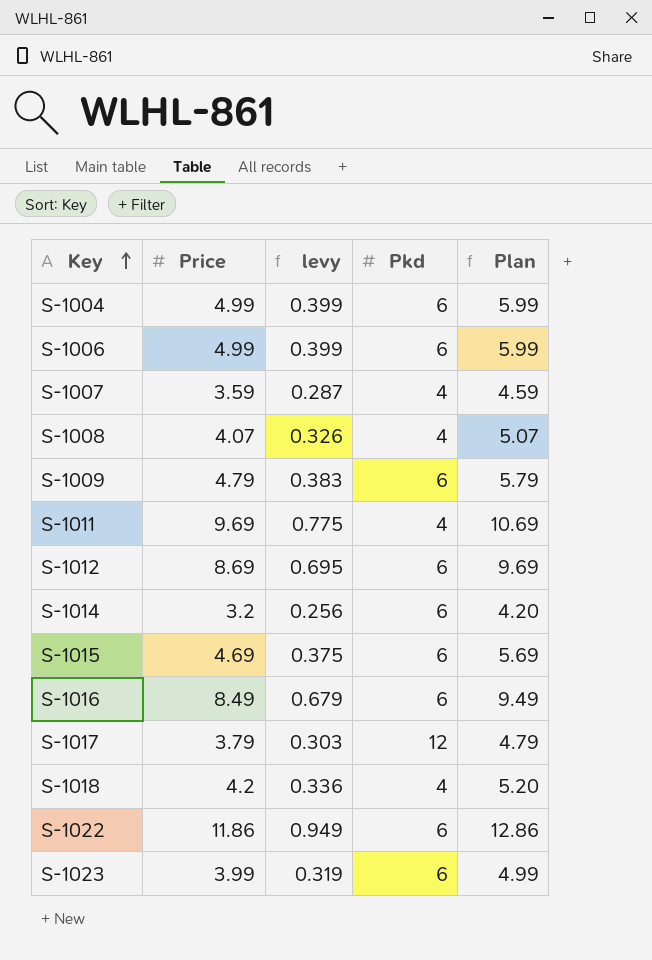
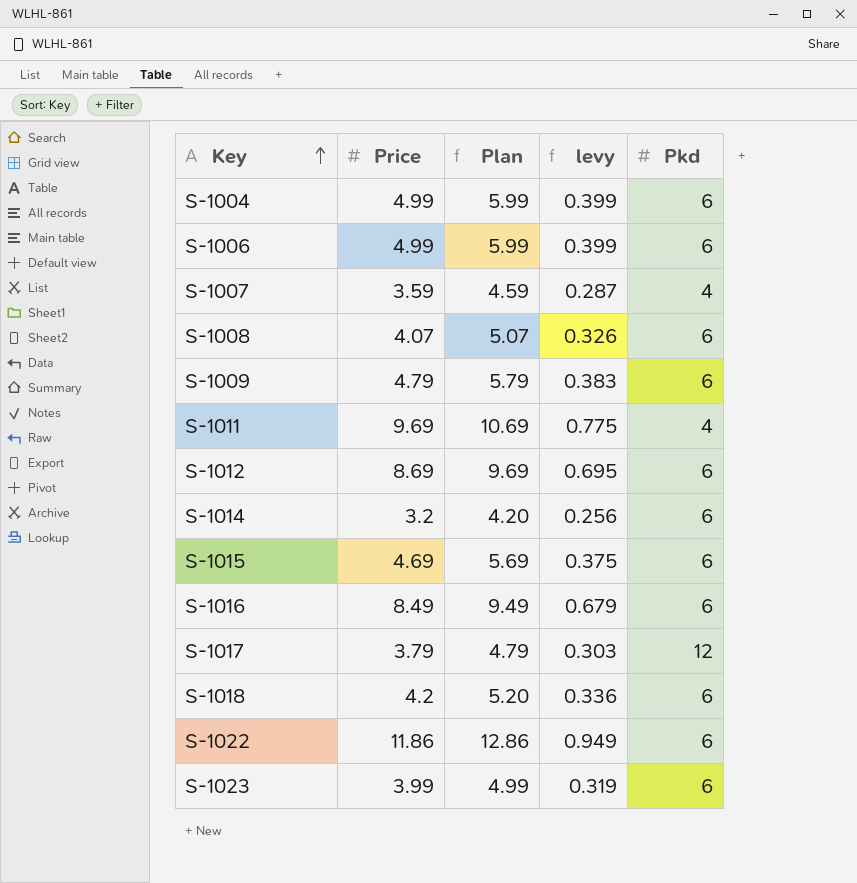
column Plan | position: 5 -> 3
S-1008 | Pkd: 4 -> 6
S-1018 | Pkd: 4 -> 6

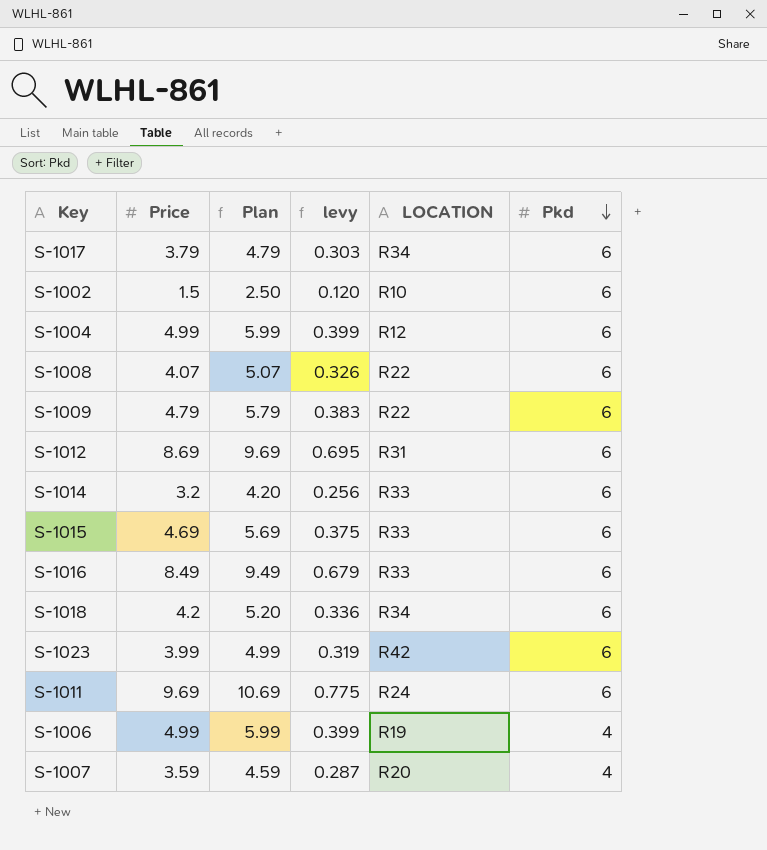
row order: Key ascending -> Pkd descending
column LOCATION | position: none -> 5
row S-1022: 11.86 | 12.86 | 0.949 | 6 -> none
S-1017 | Pkd: 12 -> 6
row S-1002: none -> 1.5 | 2.50 | 0.120 | R10 | 6
S-1011 | Pkd: 4 -> 6
S-1006 | Pkd: 6 -> 4

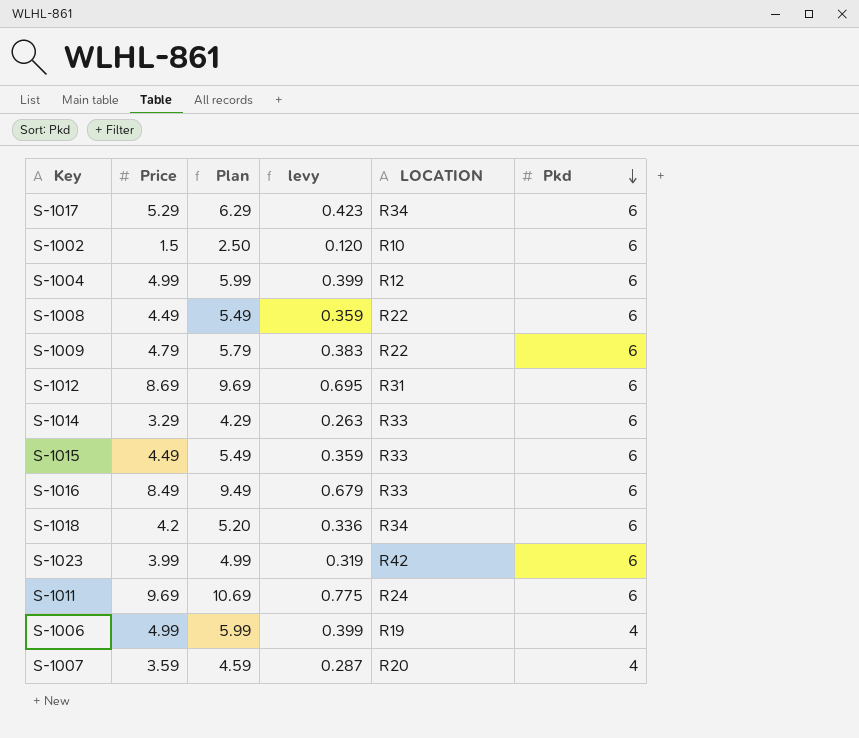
S-1017 | Price: 3.79 -> 5.29
S-1017 | Plan: 4.79 -> 6.29
S-1017 | levy: 0.303 -> 0.423
S-1008 | Price: 4.07 -> 4.49
S-1008 | Plan: 5.07 -> 5.49
S-1008 | levy: 0.326 -> 0.359
S-1014 | Price: 3.2 -> 3.29
S-1014 | Plan: 4.20 -> 4.29
S-1014 | levy: 0.256 -> 0.263
S-1015 | Price: 4.69 -> 4.49
S-1015 | Plan: 5.69 -> 5.49
S-1015 | levy: 0.375 -> 0.359

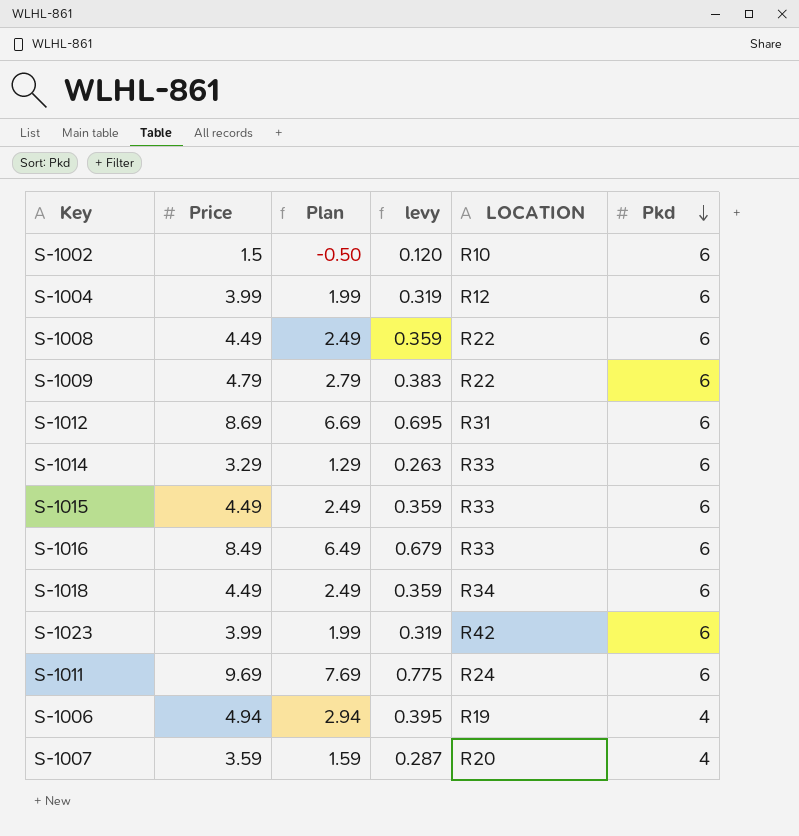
column Plan | formula: [Price] + 1 -> [Price] - 2
row S-1017: 5.29 | 6.29 | 0.423 | R34 | 6 -> none
S-1004 | Price: 4.99 -> 3.99
S-1004 | levy: 0.399 -> 0.319
S-1018 | Price: 4.2 -> 4.49
S-1018 | levy: 0.336 -> 0.359
S-1006 | Price: 4.99 -> 4.94
S-1006 | levy: 0.399 -> 0.395

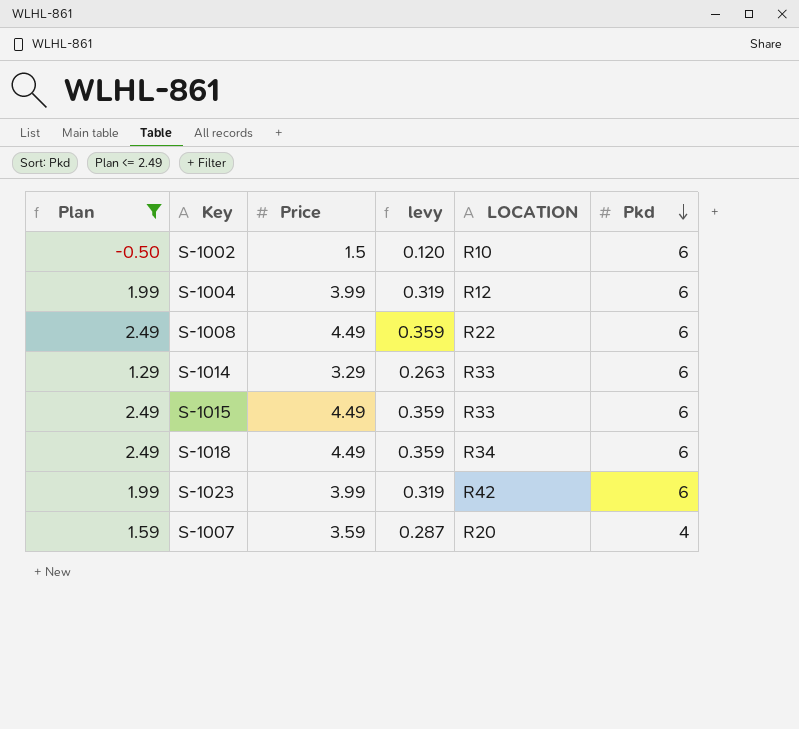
filter: none -> Plan <= 2.49
column Plan | position: 3 -> 1

